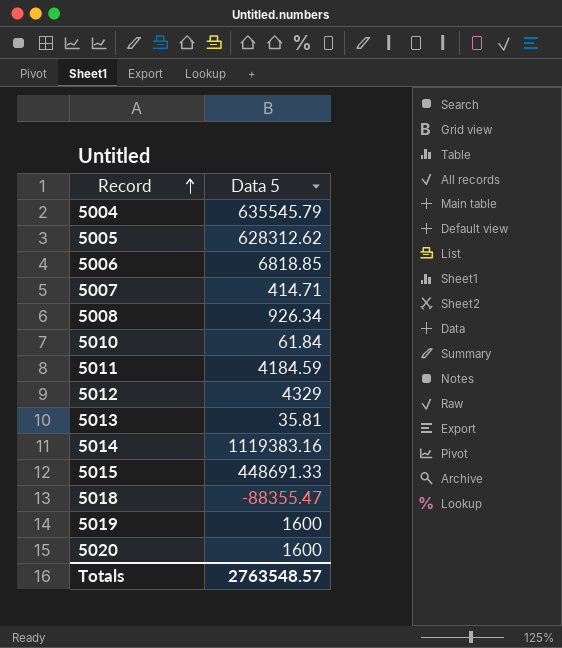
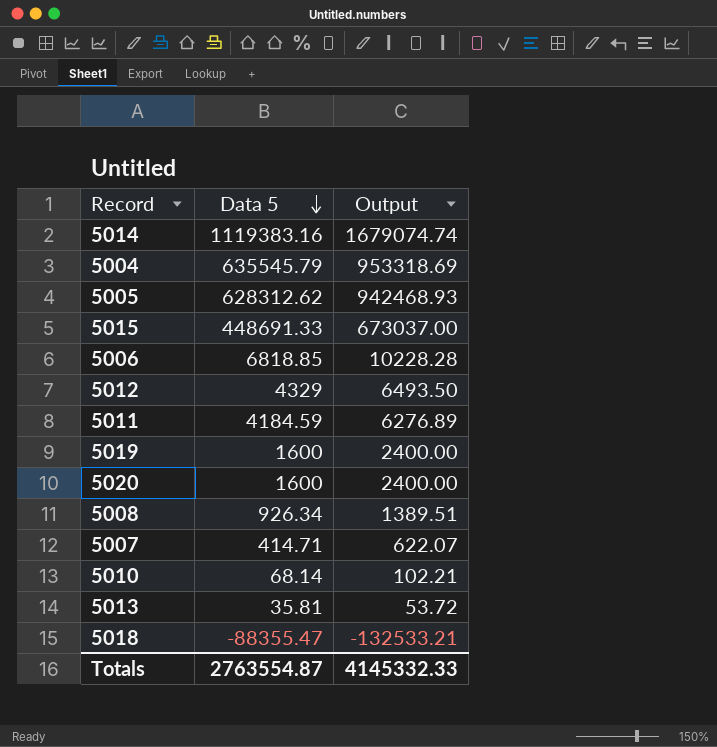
row order: Record ascending -> Data 5 descending
column Output | formula: none -> [Data 5] * 1.5
5010 | Data 5: 61.84 -> 68.14
Totals | Data 5: 2763548.57 -> 2763554.87

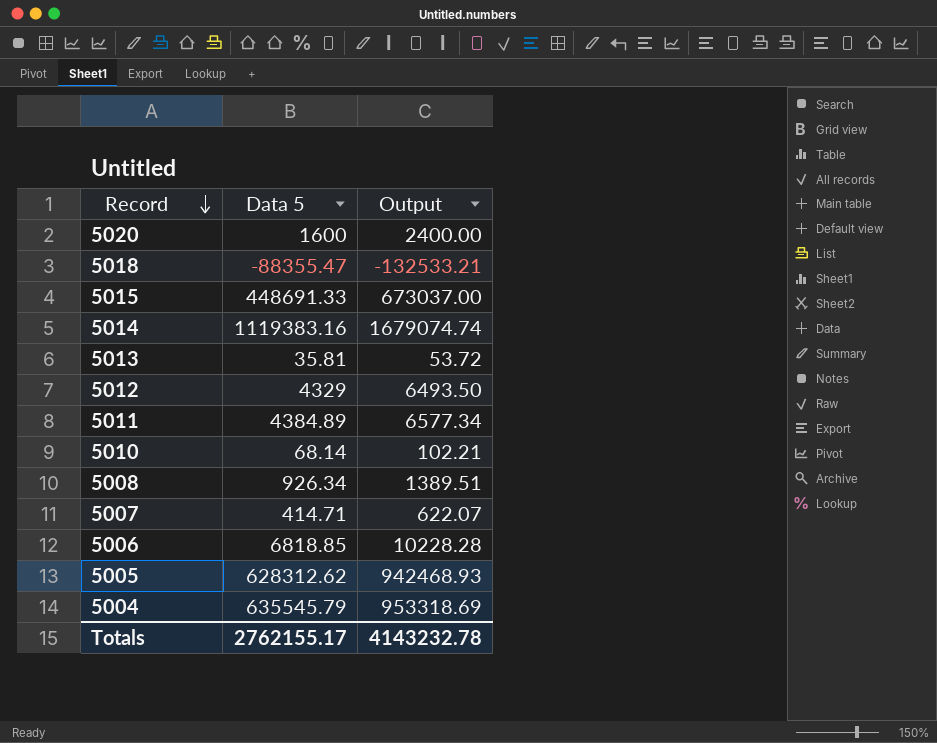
row order: Data 5 descending -> Record descending
row 5019: 1600 | 2400.00 -> none
5011 | Data 5: 4184.59 -> 4384.89
5011 | Output: 6276.89 -> 6577.34
Totals | Data 5: 2763554.87 -> 2762155.17
Totals | Output: 4145332.33 -> 4143232.78

